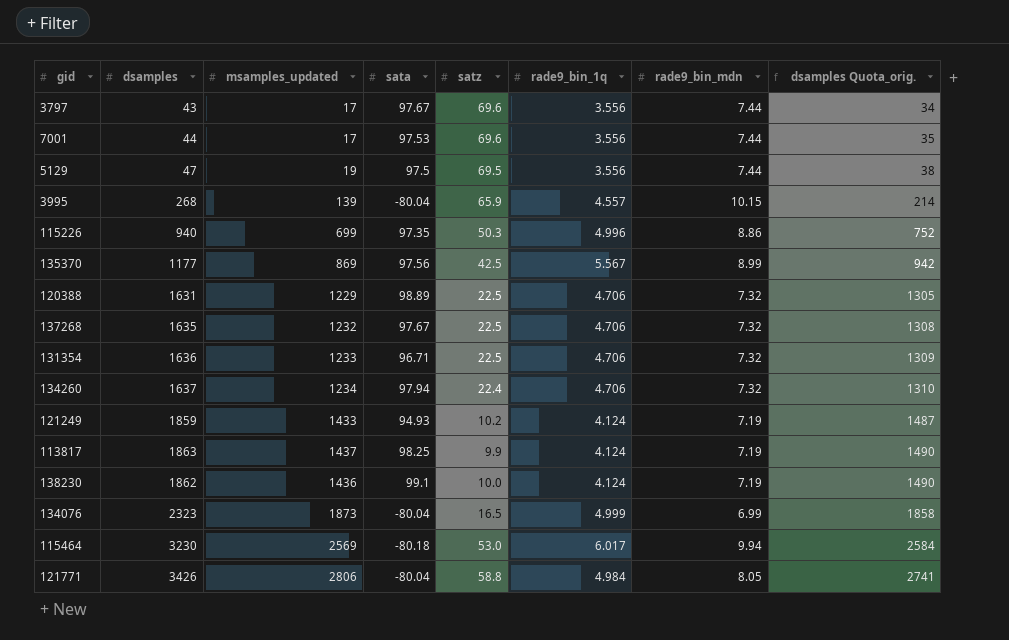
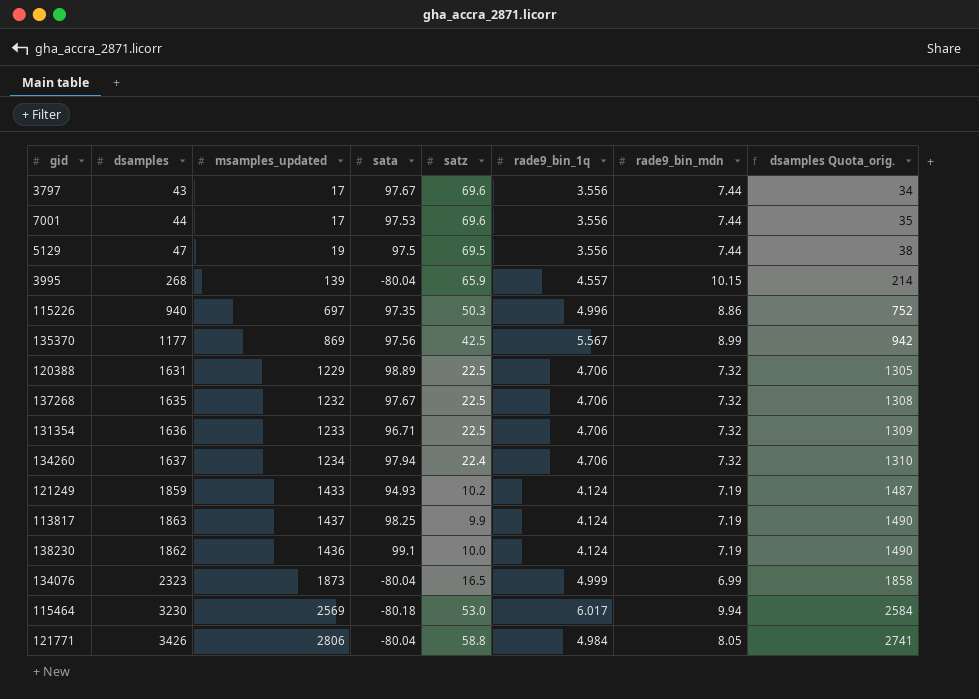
115226 | msamples_updated: 699 -> 697

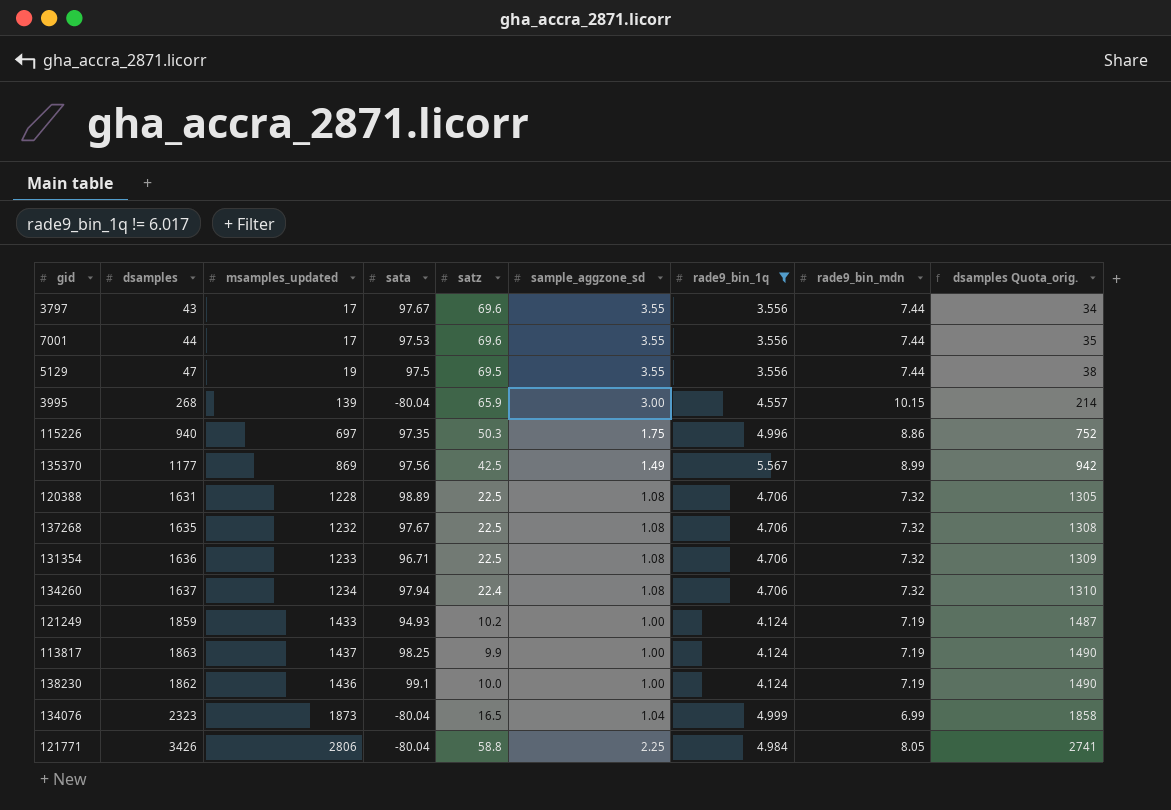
filter: none -> rade9_bin_1q != 6.017
column sample_aggzone_sd | position: none -> 6
120388 | msamples_updated: 1229 -> 1228

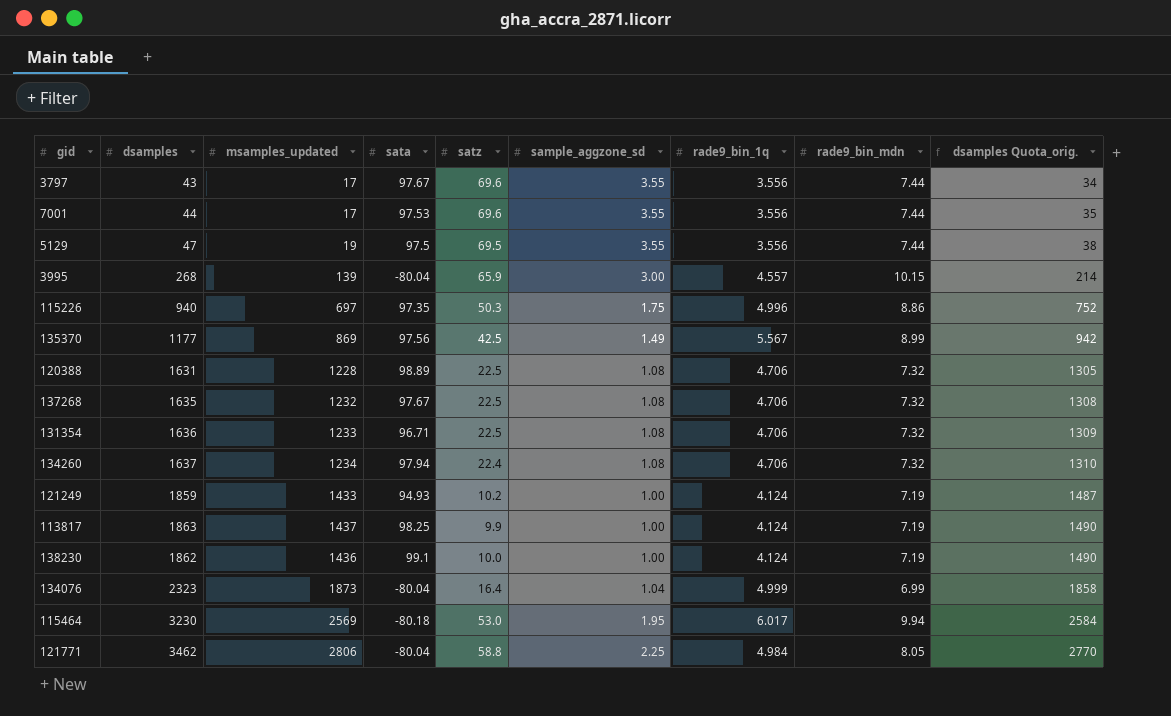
filter: rade9_bin_1q != 6.017 -> none
134076 | satz: 16.5 -> 16.4
121771 | dsamples: 3426 -> 3462
121771 | dsamples Quota_orig.: 2741 -> 2770

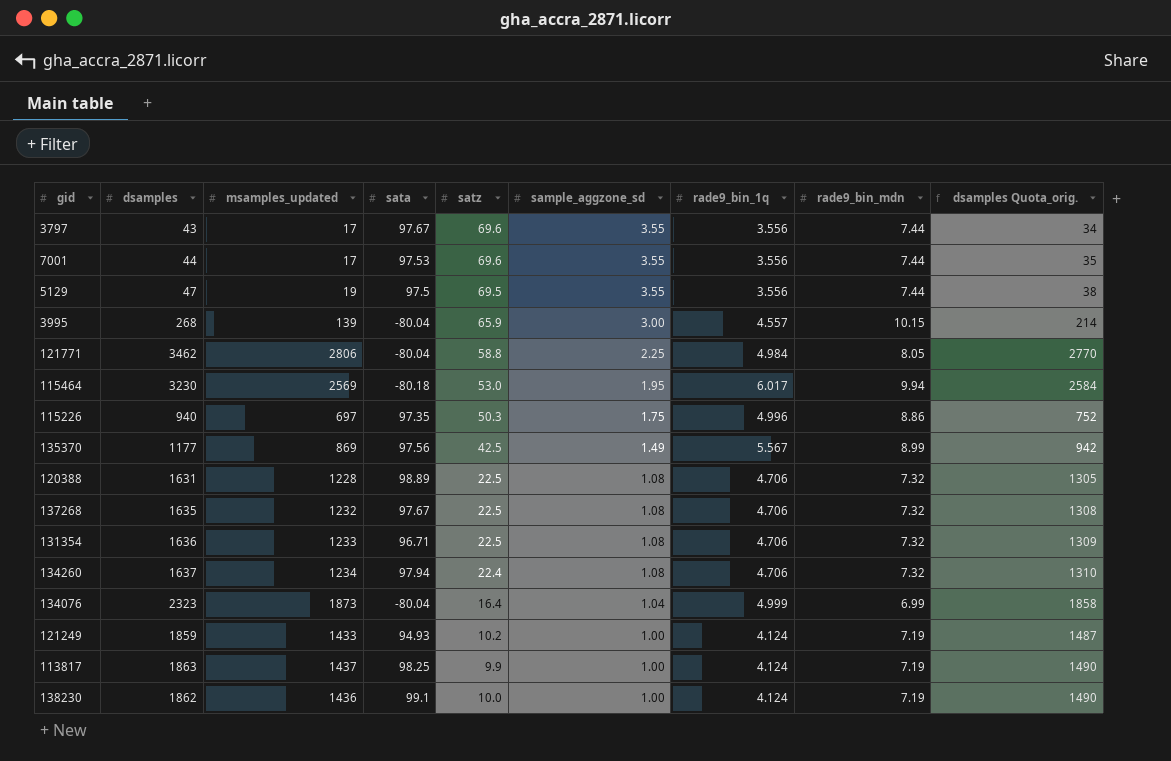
row order: dsamples Quota_orig. ascending -> sample_aggzone_sd descending

